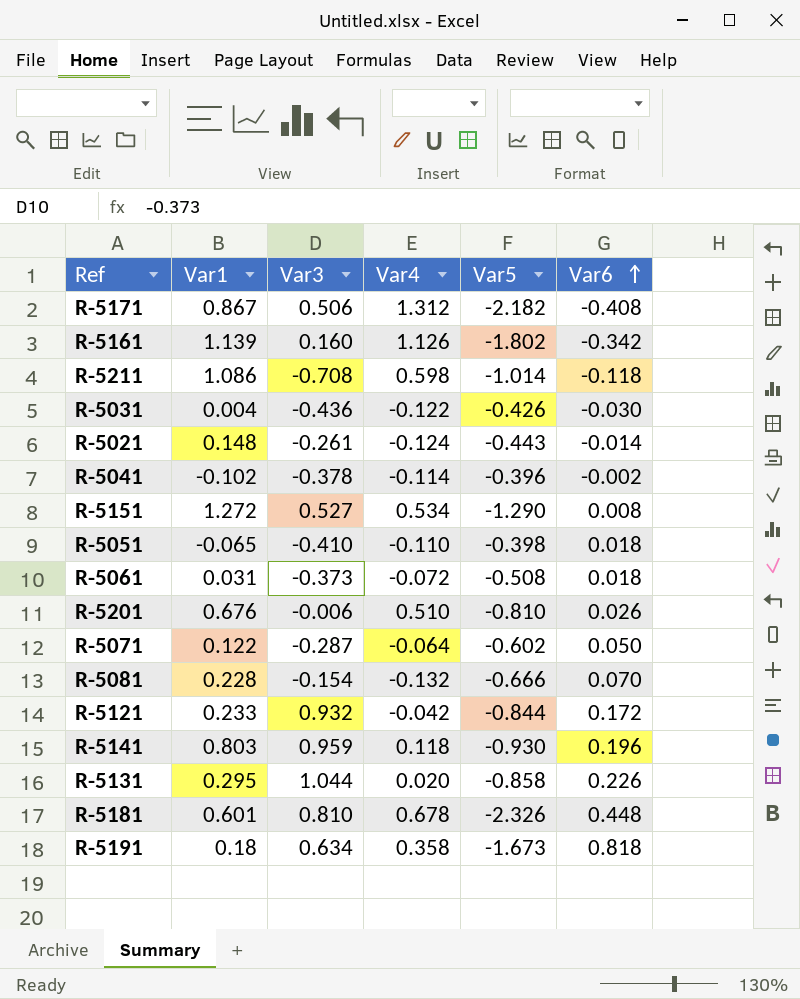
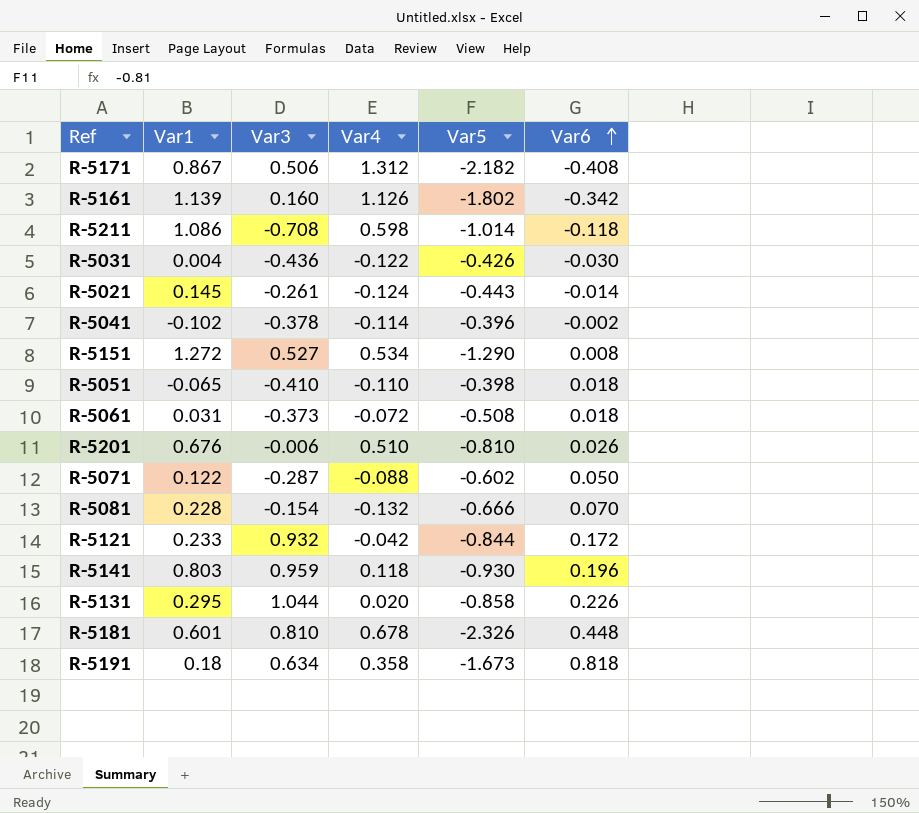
R-5021 | Var1: 0.148 -> 0.145
R-5071 | Var4: -0.064 -> -0.088

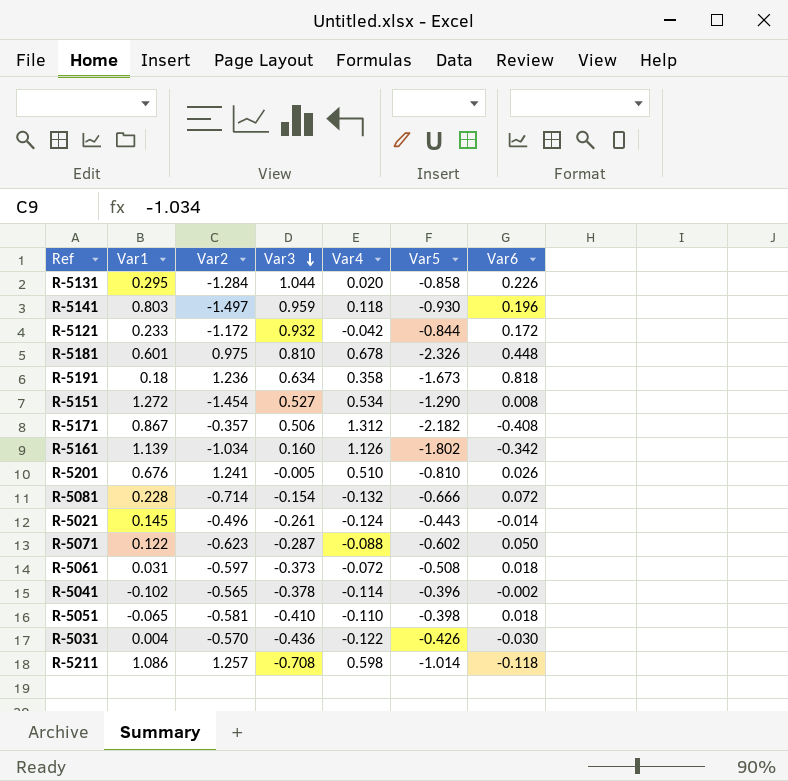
row order: Var6 ascending -> Var3 descending
column Var2 | position: none -> 3
R-5201 | Var3: -0.006 -> -0.005
R-5081 | Var6: 0.070 -> 0.072

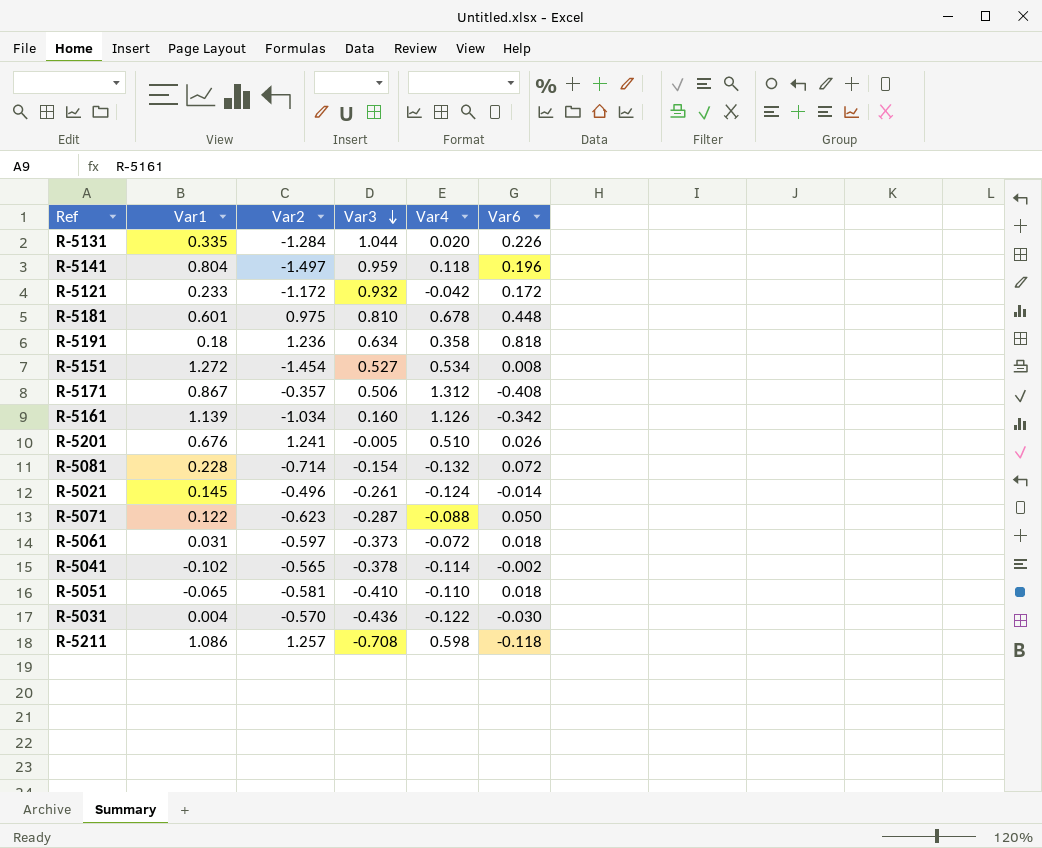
column Var5 | position: 6 -> none
R-5131 | Var1: 0.295 -> 0.335
R-5141 | Var1: 0.803 -> 0.804

